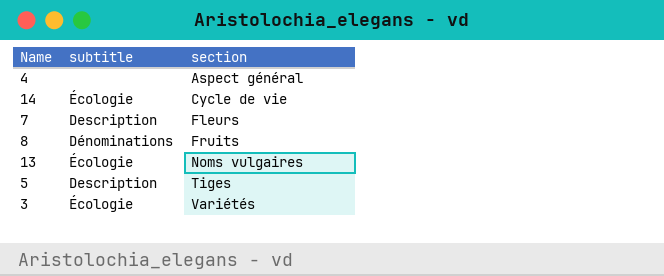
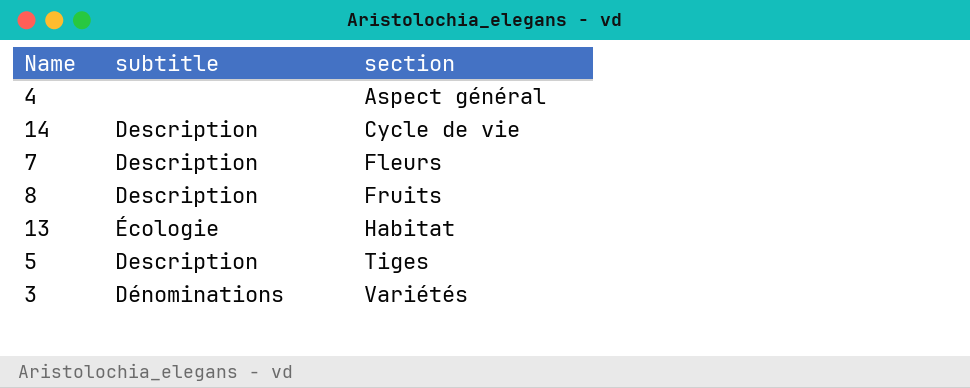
14 | subtitle: Écologie -> Description
8 | subtitle: Dénominations -> Description
13 | section: Noms vulgaires -> Habitat
3 | subtitle: Écologie -> Dénominations

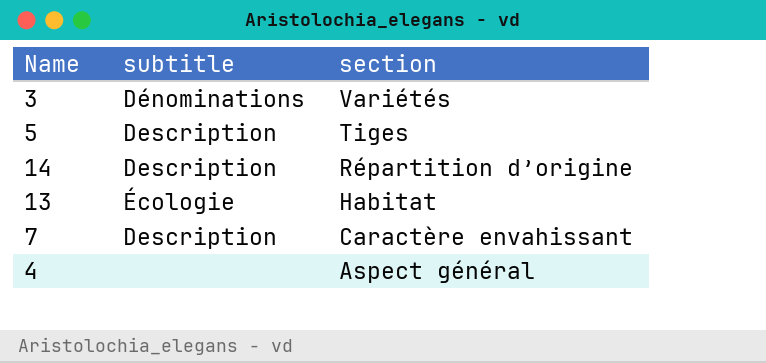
row order: section ascending -> section descending
row 8: Description | Fruits -> none
14 | section: Cycle de vie -> Répartition d’origine
7 | section: Fleurs -> Caractère envahissant

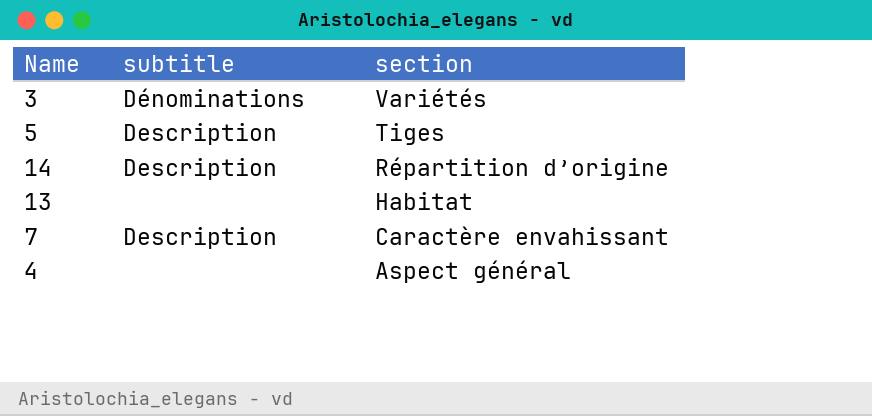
13 | subtitle: Écologie -> none

